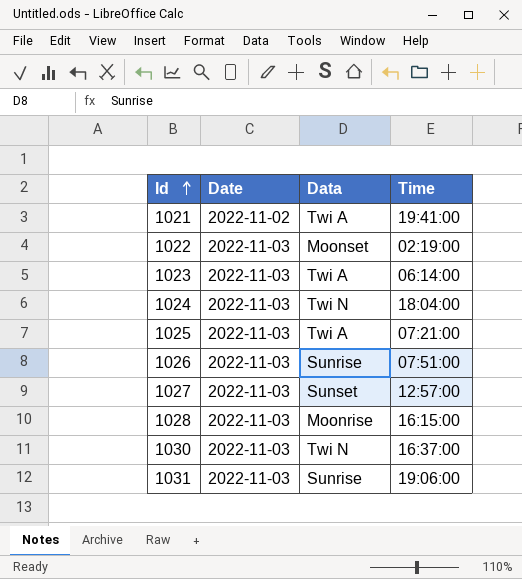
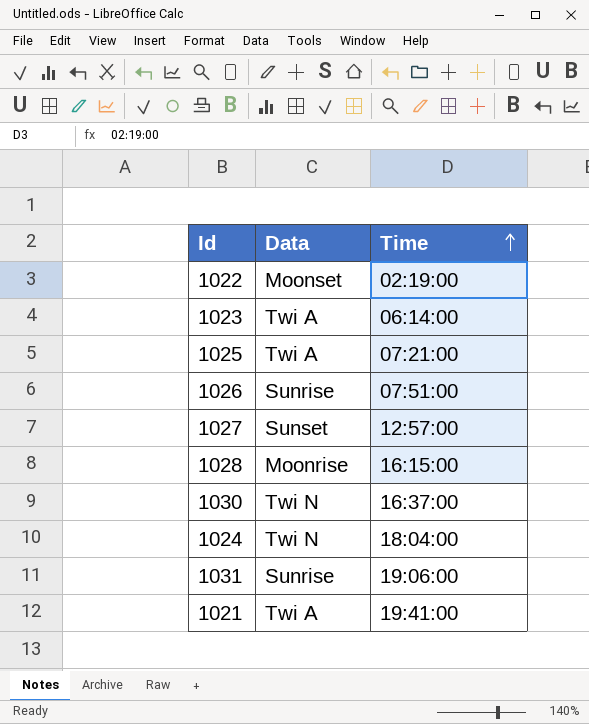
row order: Id ascending -> Time ascending
column Date | position: 2 -> none

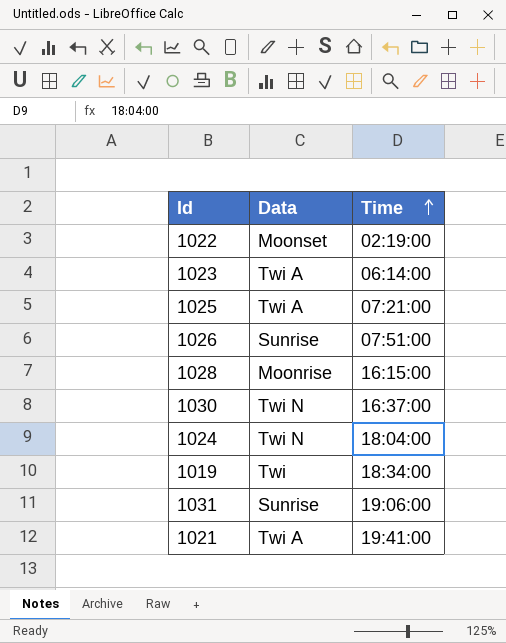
row 1027: Sunset | 12:57:00 -> none
row 1019: none -> Twi | 18:34:00

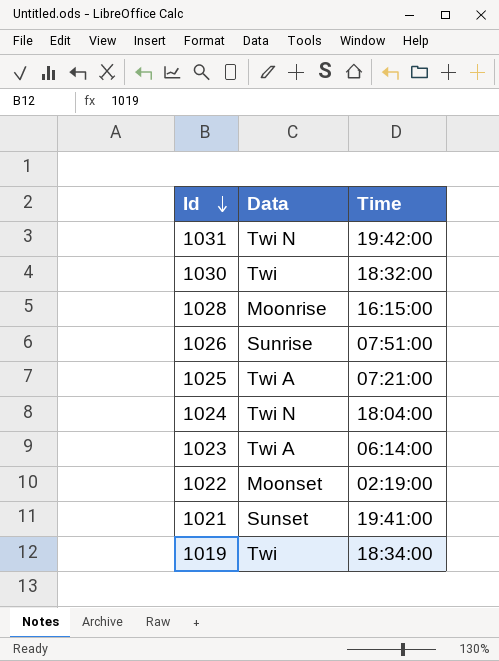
row order: Time ascending -> Id descending
1031 | Data: Sunrise -> Twi N
1031 | Time: 19:06:00 -> 19:42:00
1030 | Data: Twi N -> Twi
1030 | Time: 16:37:00 -> 18:32:00
1021 | Data: Twi A -> Sunset

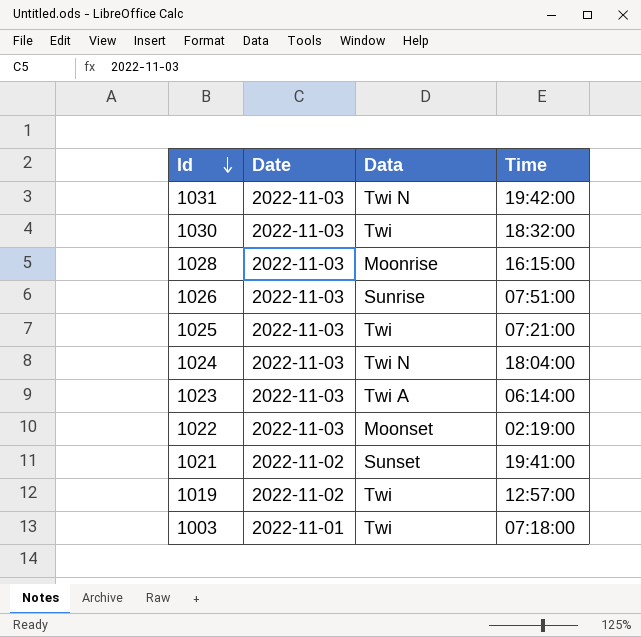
column Date | position: none -> 2
1025 | Data: Twi A -> Twi
1019 | Time: 18:34:00 -> 12:57:00
row 1003: none -> 2022-11-01 | Twi | 07:18:00

